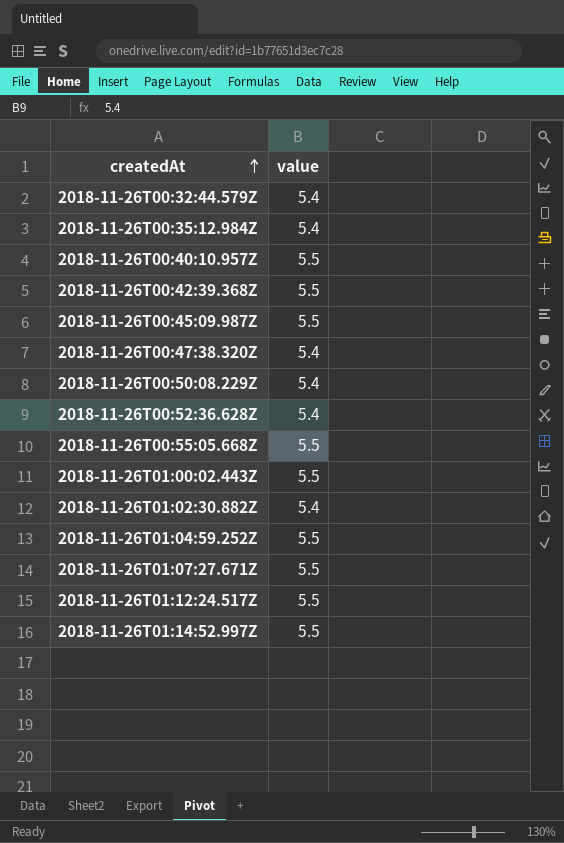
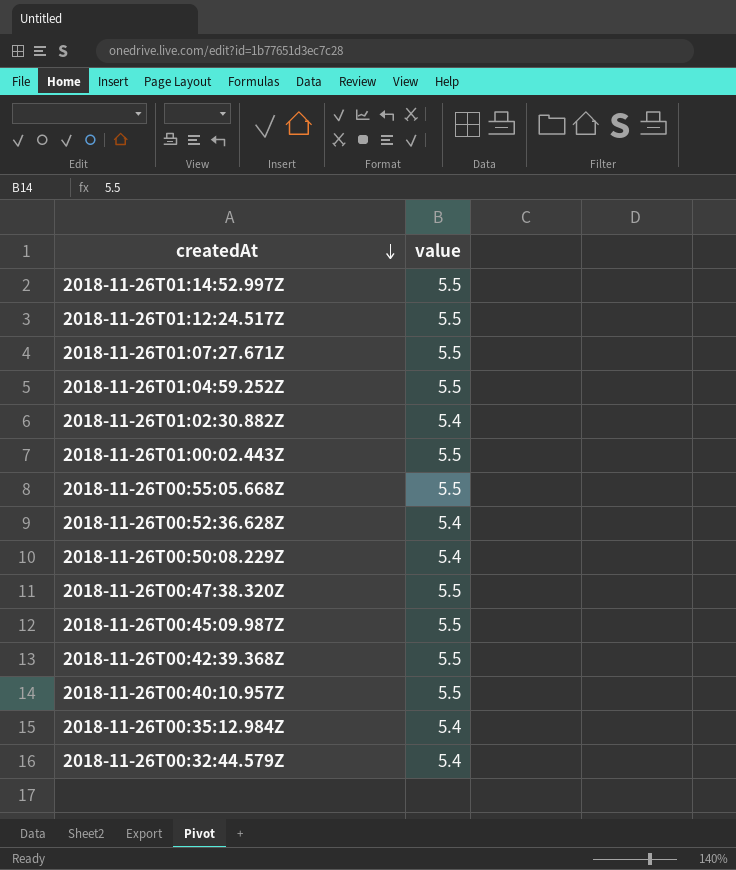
row order: createdAt ascending -> createdAt descending
2018-11-26T00:47:38.320Z | value: 5.4 -> 5.5

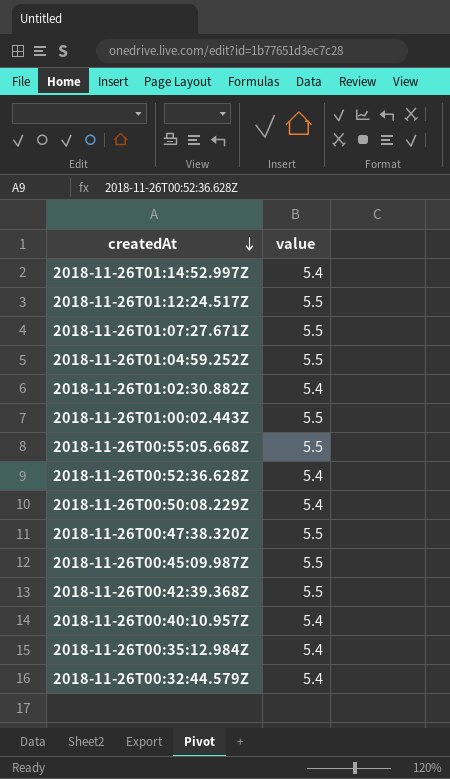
2018-11-26T01:14:52.997Z | value: 5.5 -> 5.4
2018-11-26T00:40:10.957Z | value: 5.5 -> 5.4

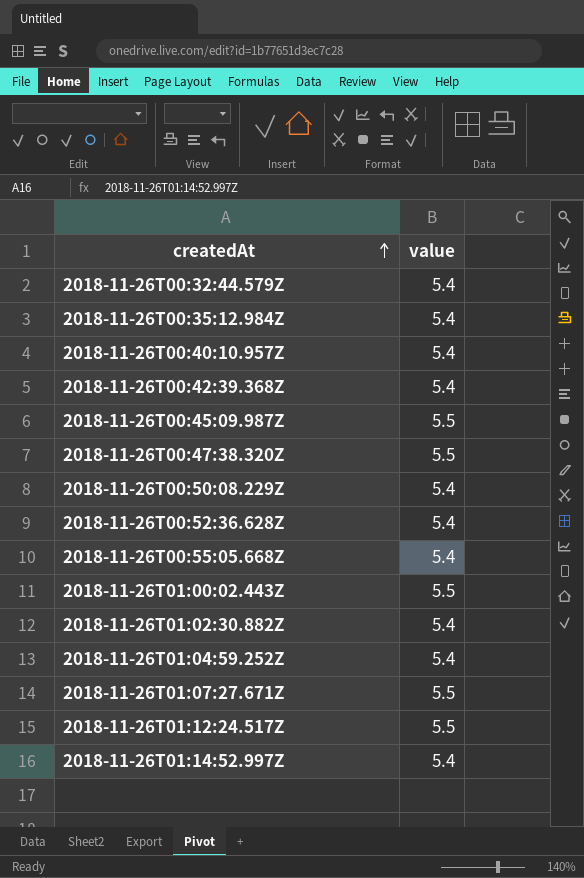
row order: createdAt descending -> createdAt ascending
2018-11-26T00:42:39.368Z | value: 5.5 -> 5.4
2018-11-26T00:55:05.668Z | value: 5.5 -> 5.4
2018-11-26T01:04:59.252Z | value: 5.5 -> 5.4

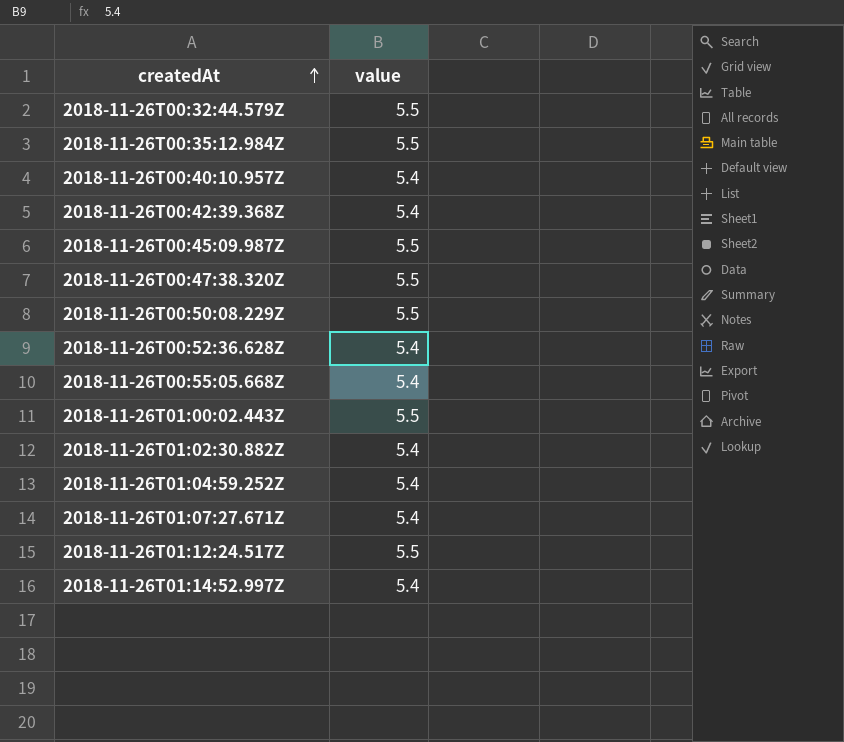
2018-11-26T00:32:44.579Z | value: 5.4 -> 5.5
2018-11-26T00:35:12.984Z | value: 5.4 -> 5.5
2018-11-26T00:50:08.229Z | value: 5.4 -> 5.5
2018-11-26T01:07:27.671Z | value: 5.5 -> 5.4

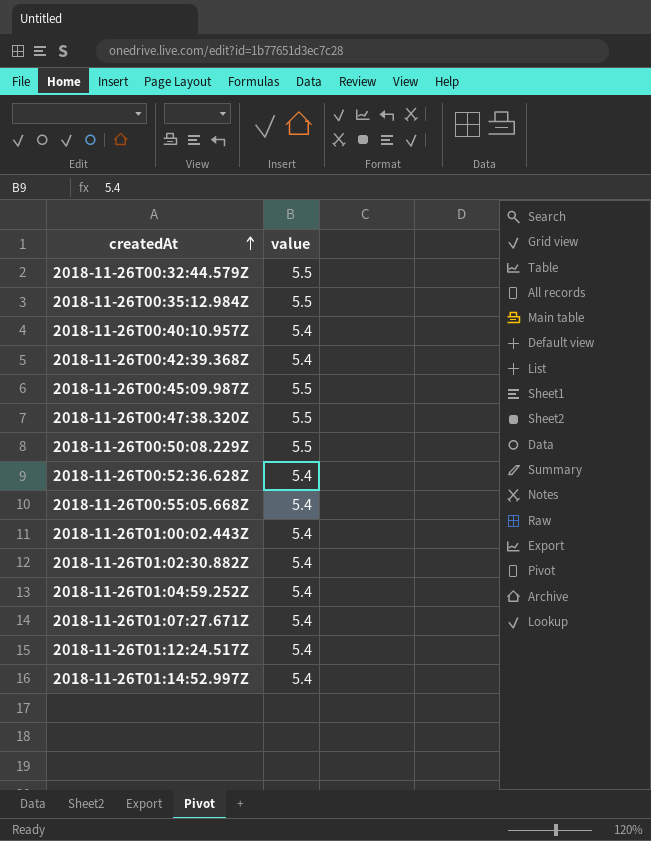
2018-11-26T01:00:02.443Z | value: 5.5 -> 5.4
2018-11-26T01:12:24.517Z | value: 5.5 -> 5.4

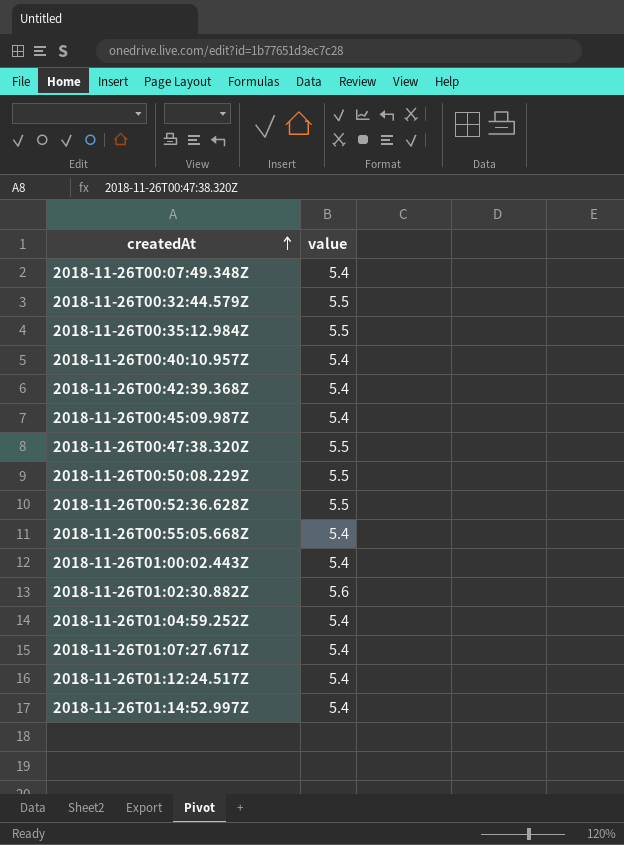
row 2018-11-26T00:07:49.348Z: none -> 5.4
2018-11-26T00:45:09.987Z | value: 5.5 -> 5.4
2018-11-26T00:52:36.628Z | value: 5.4 -> 5.5
2018-11-26T01:02:30.882Z | value: 5.4 -> 5.6

